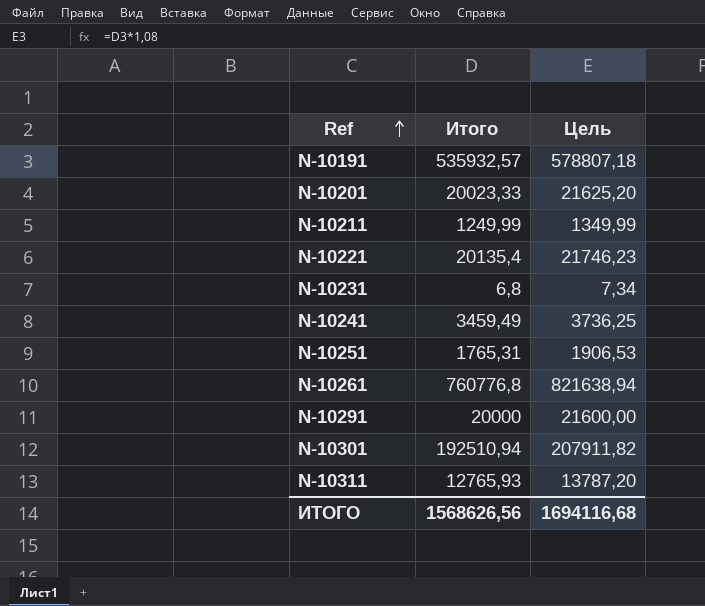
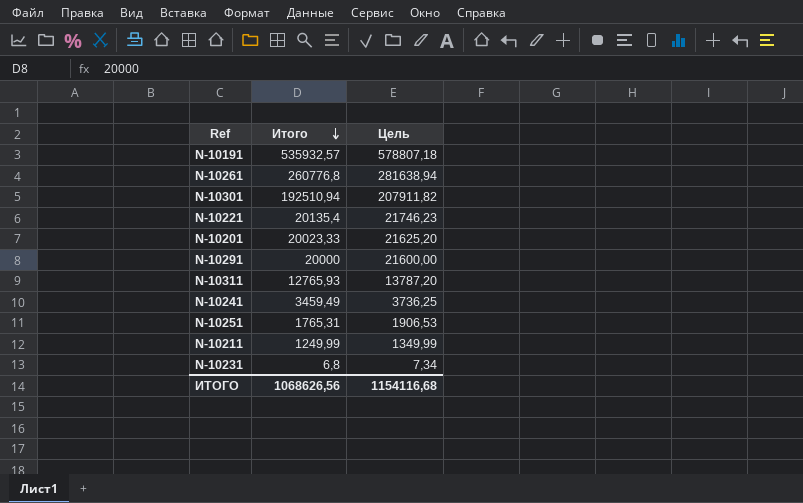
row order: Ref ascending -> Итого descending
N-10261 | Итого: 760776,8 -> 260776,8
N-10261 | Цель: 821638,94 -> 281638,94
ИТОГО | Итого: 1568626,56 -> 1068626,56
ИТОГО | Цель: 1694116,68 -> 1154116,68

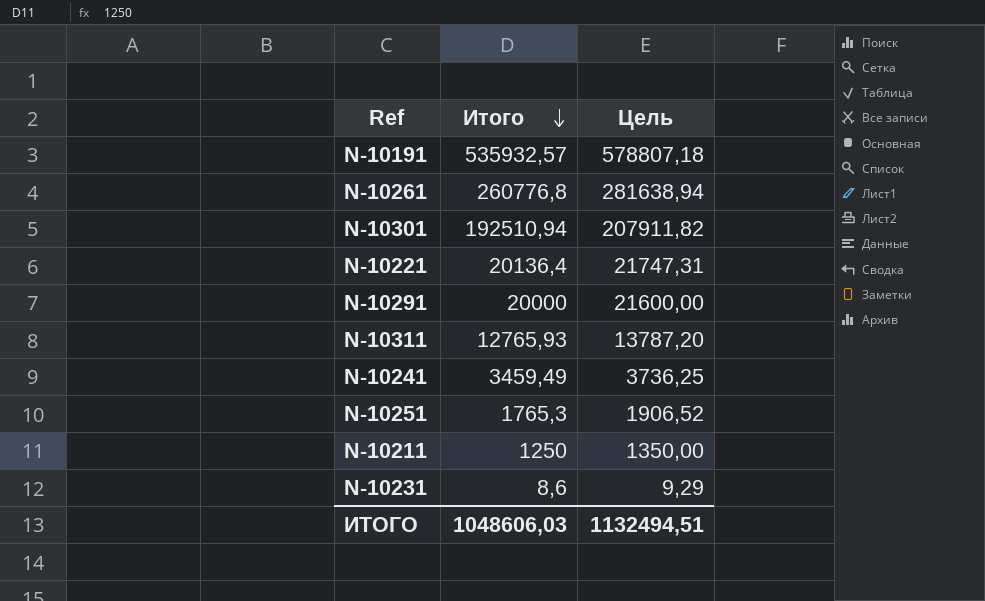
row N-10201: 20023,33 | 21625,20 -> none
N-10221 | Итого: 20135,4 -> 20136,4
N-10221 | Цель: 21746,23 -> 21747,31
N-10251 | Итого: 1765,31 -> 1765,3
N-10251 | Цель: 1906,53 -> 1906,52
N-10211 | Итого: 1249,99 -> 1250
N-10211 | Цель: 1349,99 -> 1350,00
N-10231 | Итого: 6,8 -> 8,6
N-10231 | Цель: 7,34 -> 9,29
ИТОГО | Итого: 1068626,56 -> 1048606,03
ИТОГО | Цель: 1154116,68 -> 1132494,51

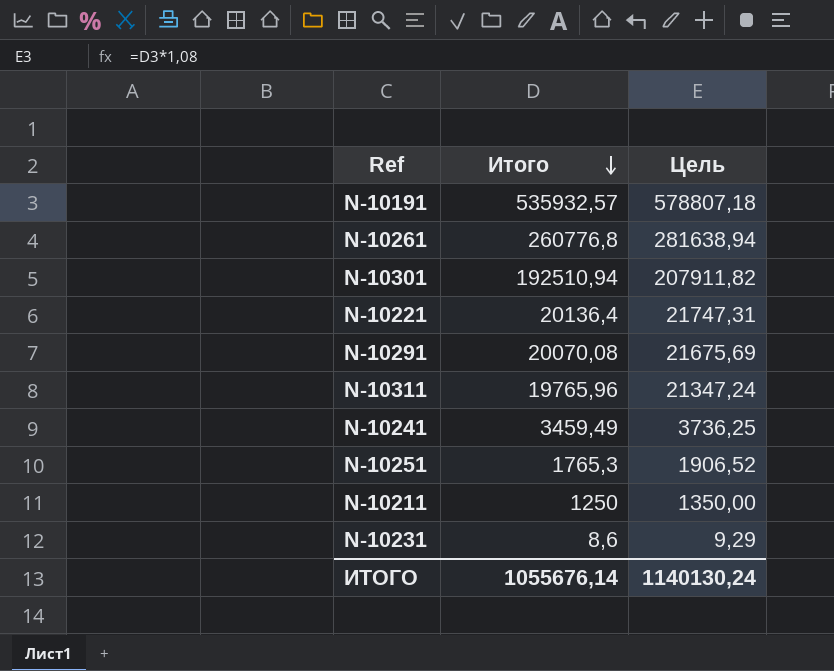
N-10291 | Итого: 20000 -> 20070,08
N-10291 | Цель: 21600,00 -> 21675,69
N-10311 | Итого: 12765,93 -> 19765,96
N-10311 | Цель: 13787,20 -> 21347,24
ИТОГО | Итого: 1048606,03 -> 1055676,14
ИТОГО | Цель: 1132494,51 -> 1140130,24

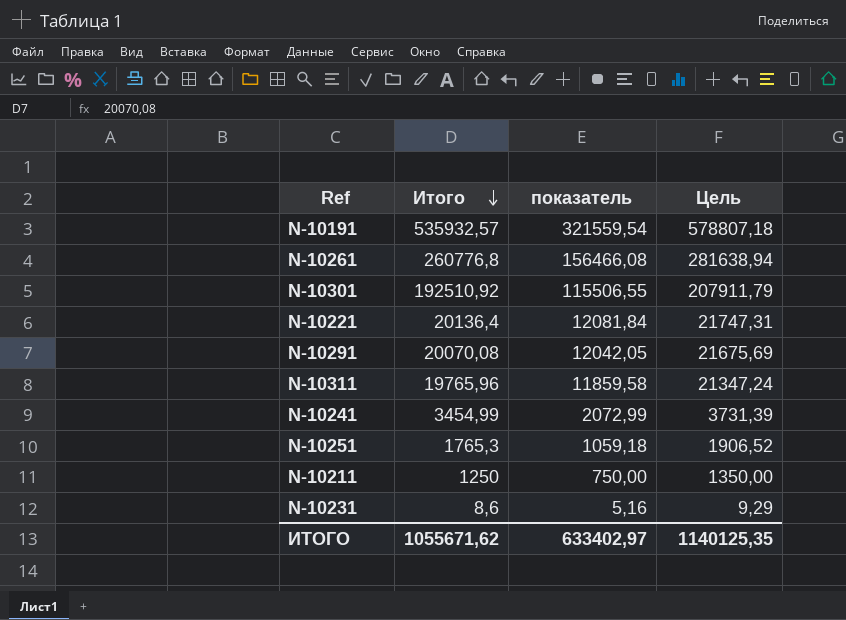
column показатель | formula: none -> [Итого] * 0,6
N-10301 | Итого: 192510,94 -> 192510,92
N-10301 | Цель: 207911,82 -> 207911,79
N-10241 | Итого: 3459,49 -> 3454,99
N-10241 | Цель: 3736,25 -> 3731,39
ИТОГО | Итого: 1055676,14 -> 1055671,62
ИТОГО | Цель: 1140130,24 -> 1140125,35

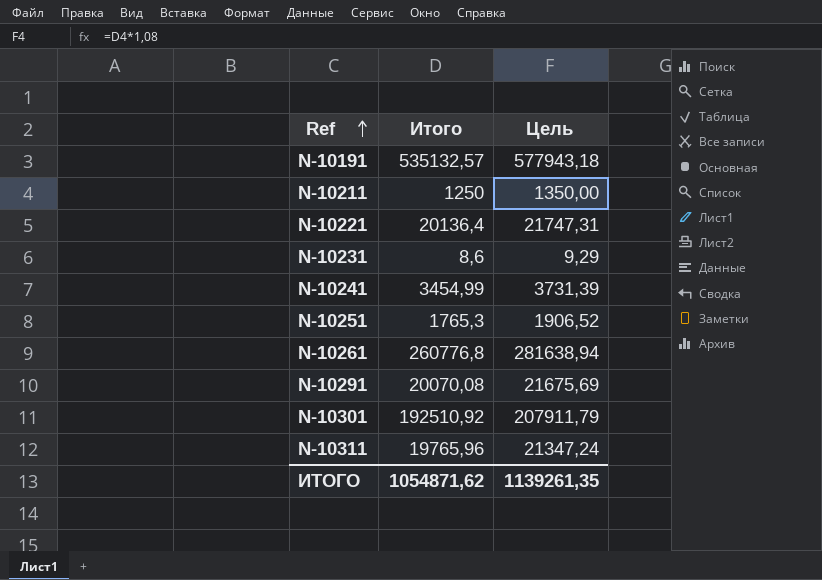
row order: Итого descending -> Ref ascending
column показатель | formula: [Итого] * 0,6 -> none
N-10191 | Итого: 535932,57 -> 535132,57
N-10191 | Цель: 578807,18 -> 577943,18
ИТОГО | Итого: 1055671,62 -> 1054871,62
ИТОГО | Цель: 1140125,35 -> 1139261,35

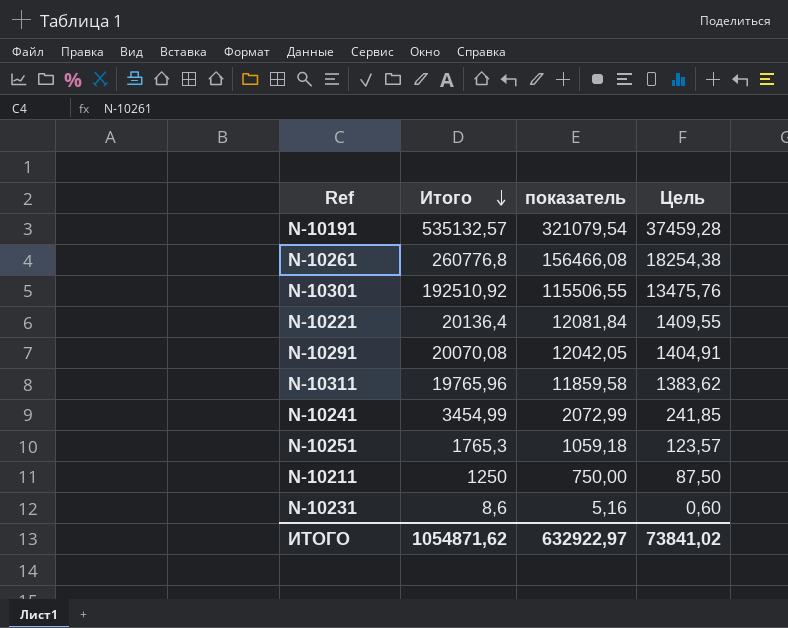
row order: Ref ascending -> Итого descending
column показатель | formula: none -> [Итого] * 0,6
column Цель | formula: [Итого] * 1,08 -> [Итого] * 0,07
ИТОГО | Цель: 1139261,35 -> 73841,02

